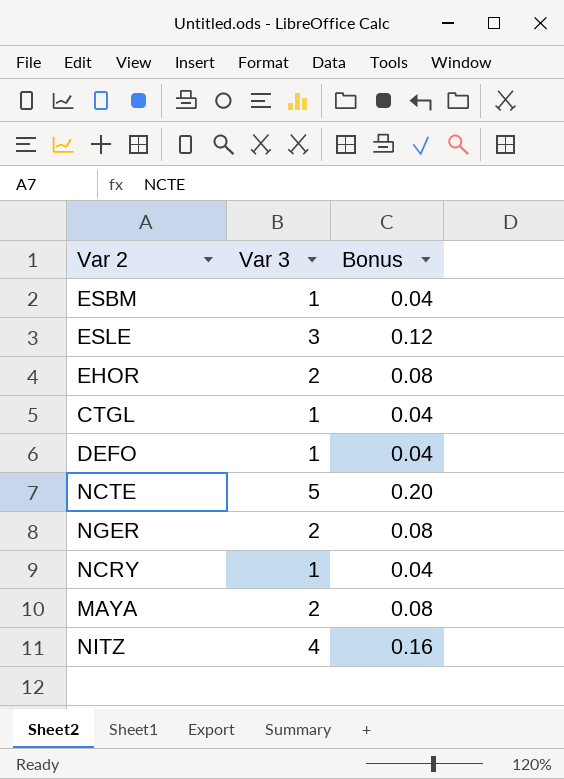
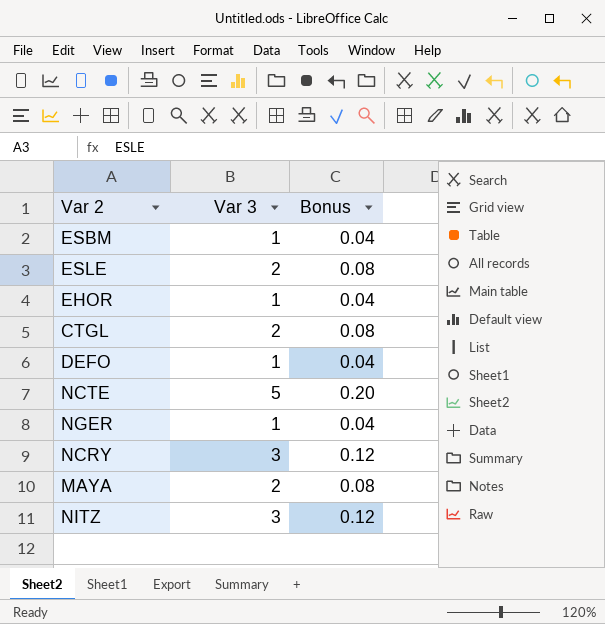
ESLE | Var 3: 3 -> 2
ESLE | Bonus: 0.12 -> 0.08
EHOR | Var 3: 2 -> 1
EHOR | Bonus: 0.08 -> 0.04
CTGL | Var 3: 1 -> 2
CTGL | Bonus: 0.04 -> 0.08
NGER | Var 3: 2 -> 1
NGER | Bonus: 0.08 -> 0.04
NCRY | Var 3: 1 -> 3
NCRY | Bonus: 0.04 -> 0.12
NITZ | Var 3: 4 -> 3
NITZ | Bonus: 0.16 -> 0.12

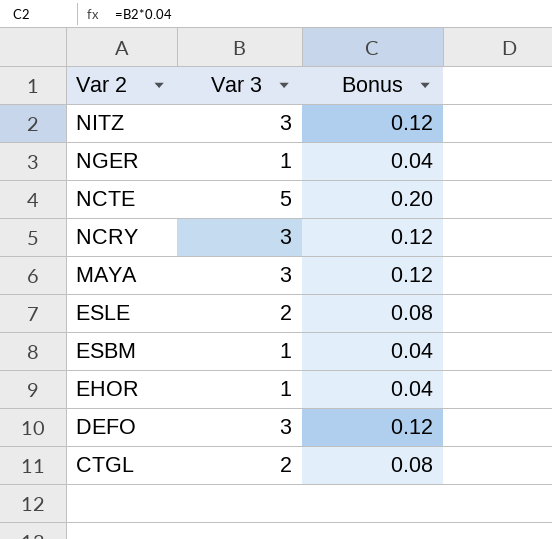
row order: none -> Var 2 descending
MAYA | Var 3: 2 -> 3
MAYA | Bonus: 0.08 -> 0.12
DEFO | Var 3: 1 -> 3
DEFO | Bonus: 0.04 -> 0.12

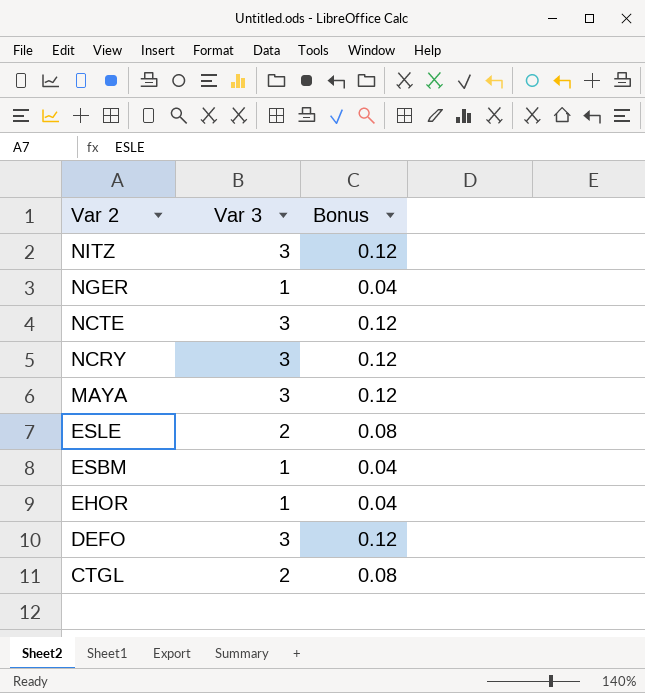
NCTE | Var 3: 5 -> 3
NCTE | Bonus: 0.20 -> 0.12

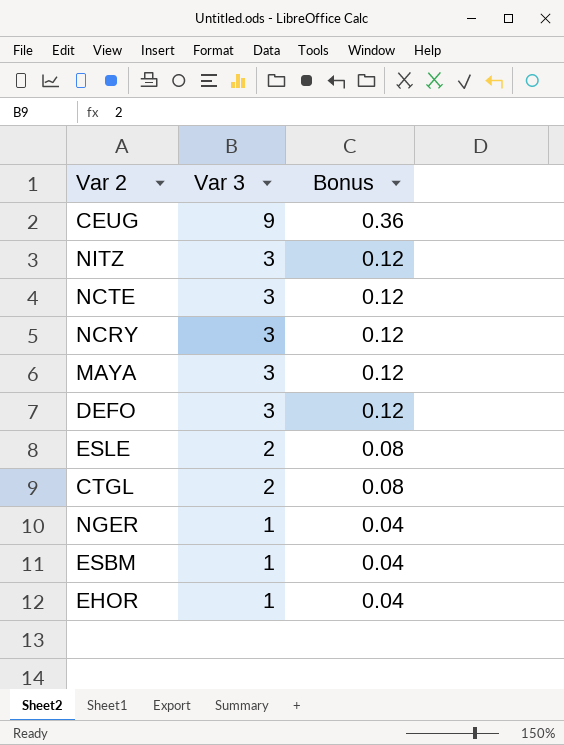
row order: Var 2 descending -> Var 3 descending
row CEUG: none -> 9 | 0.36

